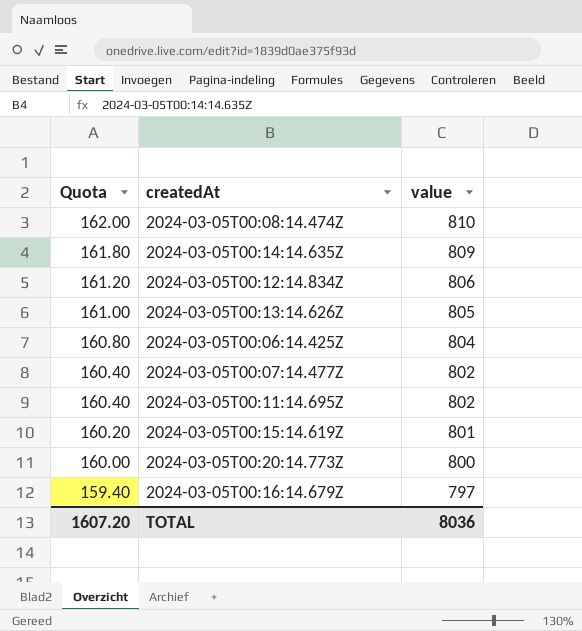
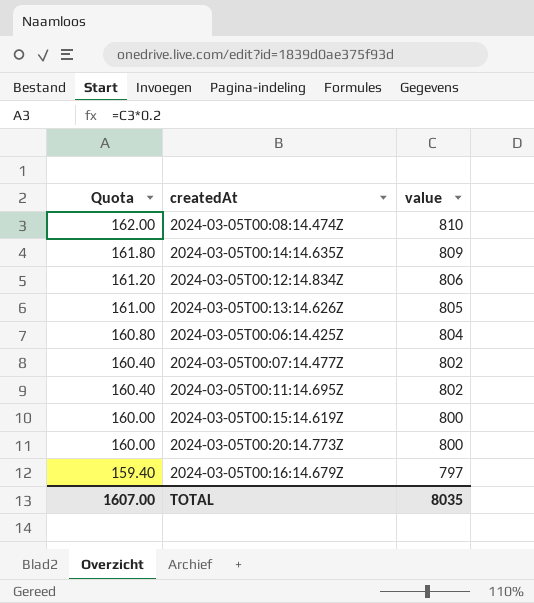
2024-03-05T00:15:14.619Z | Quota: 160.20 -> 160.00
2024-03-05T00:15:14.619Z | value: 801 -> 800
TOTAL | Quota: 1607.20 -> 1607.00
TOTAL | value: 8036 -> 8035

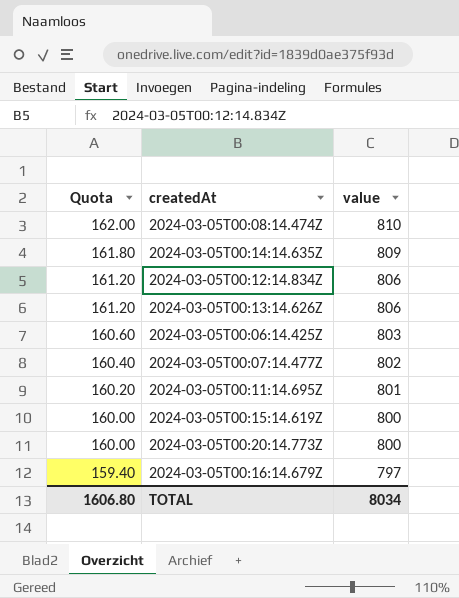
2024-03-05T00:13:14.626Z | Quota: 161.00 -> 161.20
2024-03-05T00:13:14.626Z | value: 805 -> 806
2024-03-05T00:06:14.425Z | Quota: 160.80 -> 160.60
2024-03-05T00:06:14.425Z | value: 804 -> 803
2024-03-05T00:11:14.695Z | Quota: 160.40 -> 160.20
2024-03-05T00:11:14.695Z | value: 802 -> 801
TOTAL | Quota: 1607.00 -> 1606.80
TOTAL | value: 8035 -> 8034

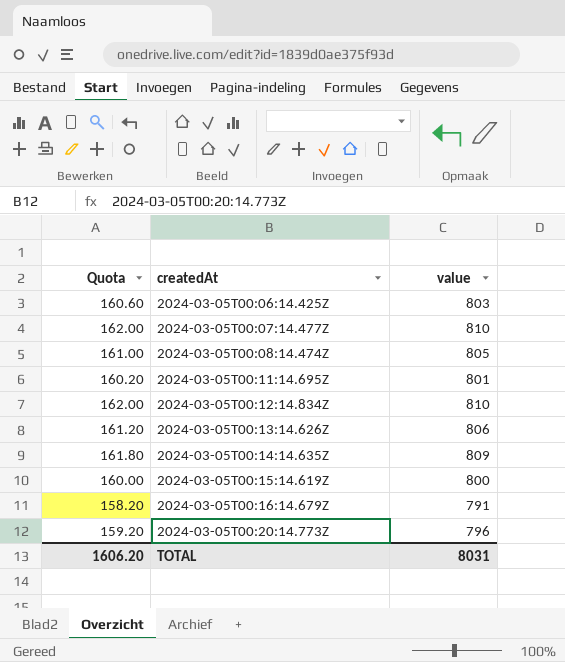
row order: Quota descending -> createdAt ascending
2024-03-05T00:07:14.477Z | Quota: 160.40 -> 162.00
2024-03-05T00:07:14.477Z | value: 802 -> 810
2024-03-05T00:08:14.474Z | Quota: 162.00 -> 161.00
2024-03-05T00:08:14.474Z | value: 810 -> 805
2024-03-05T00:12:14.834Z | Quota: 161.20 -> 162.00
2024-03-05T00:12:14.834Z | value: 806 -> 810
2024-03-05T00:16:14.679Z | Quota: 159.40 -> 158.20
2024-03-05T00:16:14.679Z | value: 797 -> 791
2024-03-05T00:20:14.773Z | Quota: 160.00 -> 159.20
2024-03-05T00:20:14.773Z | value: 800 -> 796
TOTAL | Quota: 1606.80 -> 1606.20
TOTAL | value: 8034 -> 8031

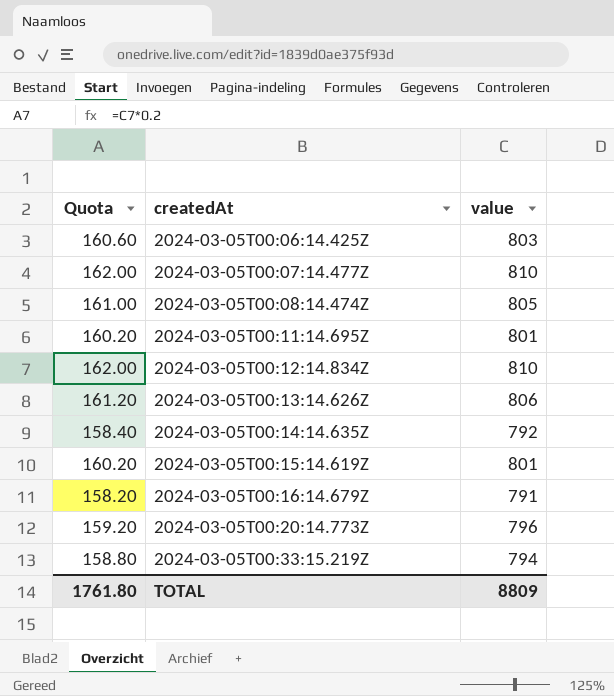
2024-03-05T00:14:14.635Z | Quota: 161.80 -> 158.40
2024-03-05T00:14:14.635Z | value: 809 -> 792
2024-03-05T00:15:14.619Z | Quota: 160.00 -> 160.20
2024-03-05T00:15:14.619Z | value: 800 -> 801
row 2024-03-05T00:33:15.219Z: none -> 158.80 | 794
TOTAL | Quota: 1606.20 -> 1761.80
TOTAL | value: 8031 -> 8809

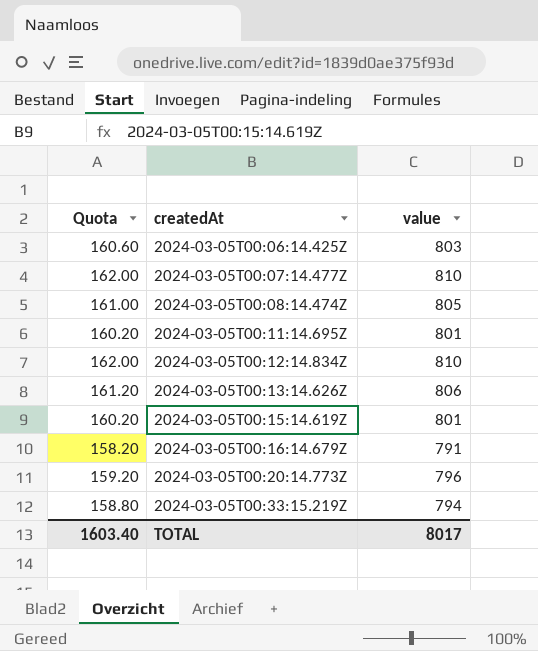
row 2024-03-05T00:14:14.635Z: 158.40 | 792 -> none
TOTAL | Quota: 1761.80 -> 1603.40
TOTAL | value: 8809 -> 8017

